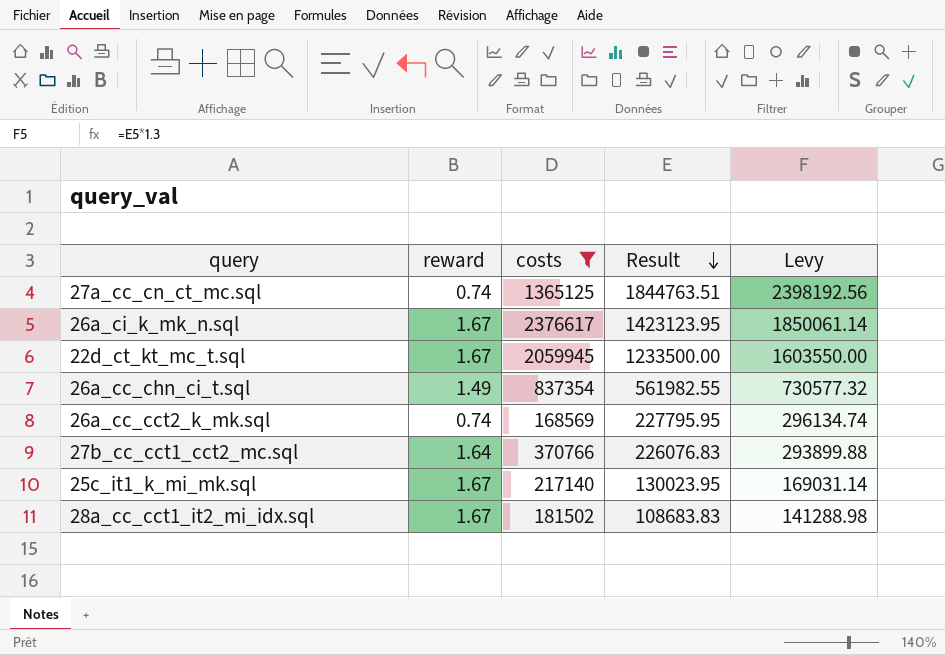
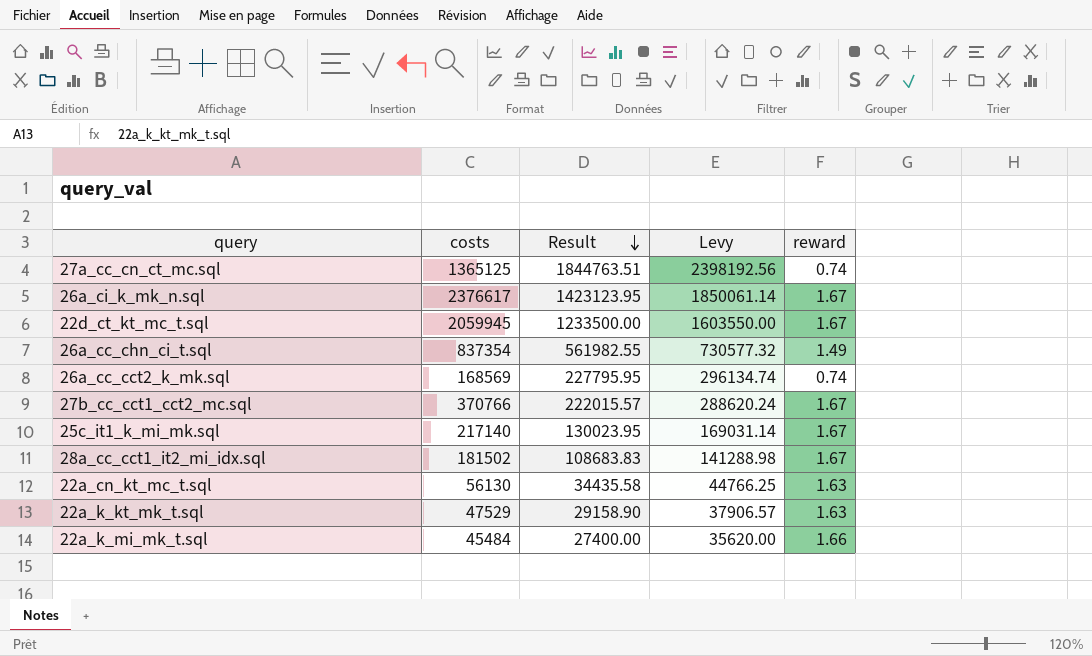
filter: costs >= 168569 -> none
column reward | position: 2 -> 5
27b_cc_cct1_cct2_mc.sql | Result: 226076.83 -> 222015.57
27b_cc_cct1_cct2_mc.sql | Levy: 293899.88 -> 288620.24
27b_cc_cct1_cct2_mc.sql | reward: 1.64 -> 1.67

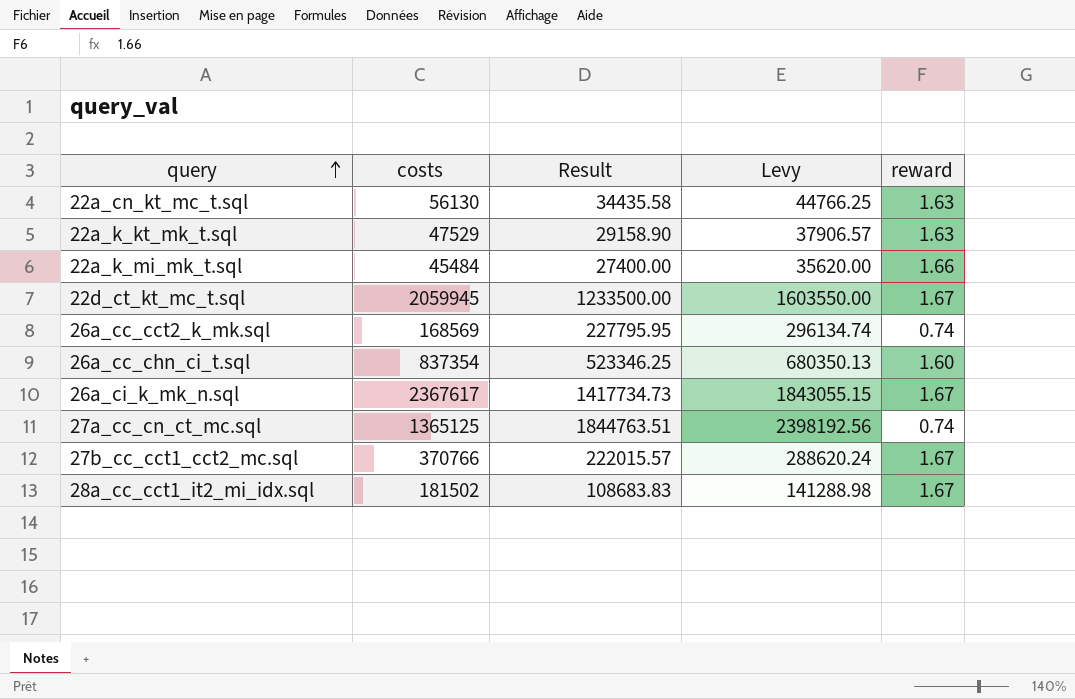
row order: Result descending -> query ascending
row 25c_it1_k_mi_mk.sql: 217140 | 130023.95 | 169031.14 | 1.67 -> none
26a_cc_chn_ci_t.sql | Result: 561982.55 -> 523346.25
26a_cc_chn_ci_t.sql | Levy: 730577.32 -> 680350.13
26a_cc_chn_ci_t.sql | reward: 1.49 -> 1.60
26a_ci_k_mk_n.sql | costs: 2376617 -> 2367617
26a_ci_k_mk_n.sql | Result: 1423123.95 -> 1417734.73
26a_ci_k_mk_n.sql | Levy: 1850061.14 -> 1843055.15

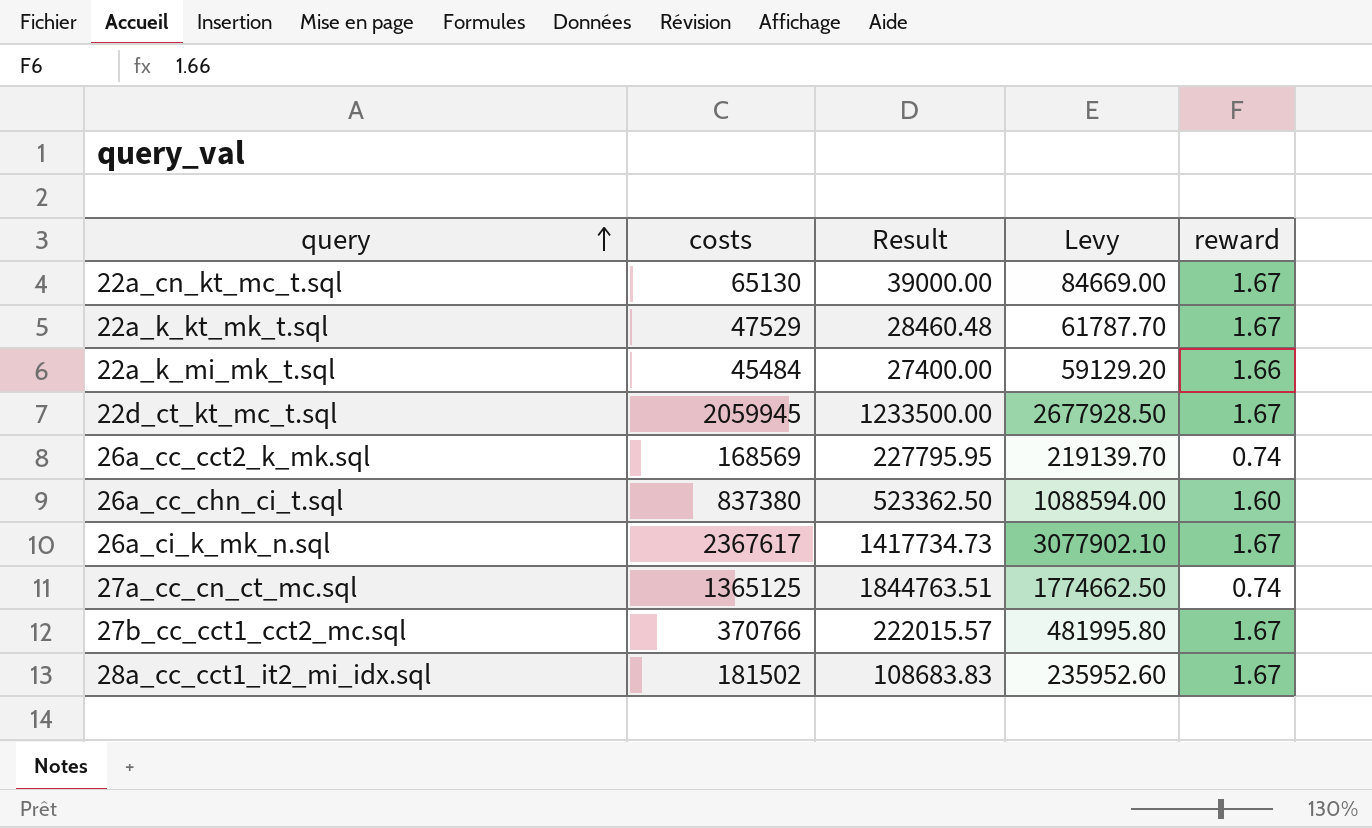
column Levy | formula: [Result] * 1.3 -> [costs] * 1.3
22a_cn_kt_mc_t.sql | costs: 56130 -> 65130
22a_cn_kt_mc_t.sql | Result: 34435.58 -> 39000.00
22a_cn_kt_mc_t.sql | reward: 1.63 -> 1.67
22a_k_kt_mk_t.sql | Result: 29158.90 -> 28460.48
22a_k_kt_mk_t.sql | reward: 1.63 -> 1.67
26a_cc_chn_ci_t.sql | costs: 837354 -> 837380
26a_cc_chn_ci_t.sql | Result: 523346.25 -> 523362.50

